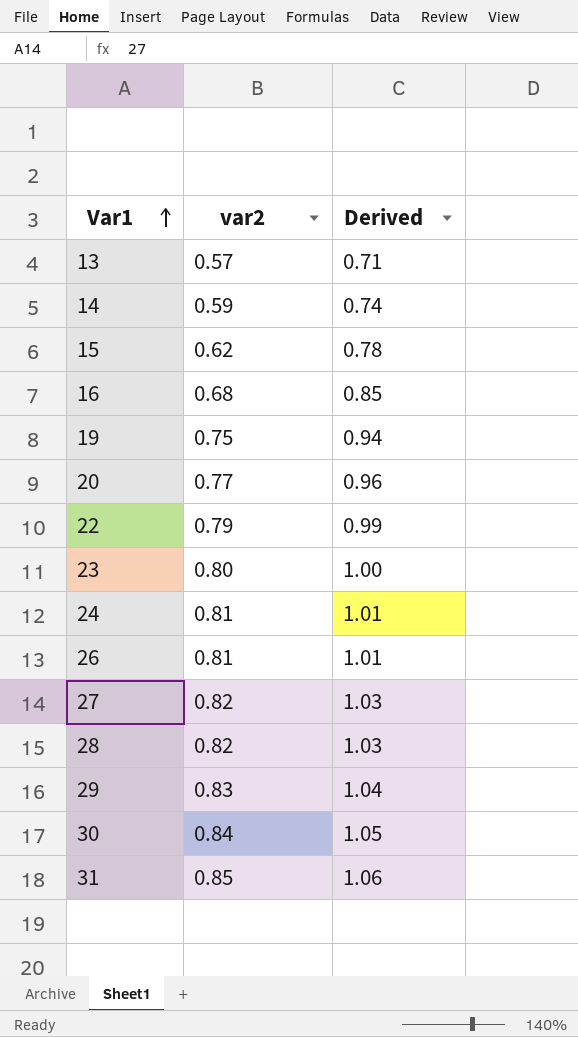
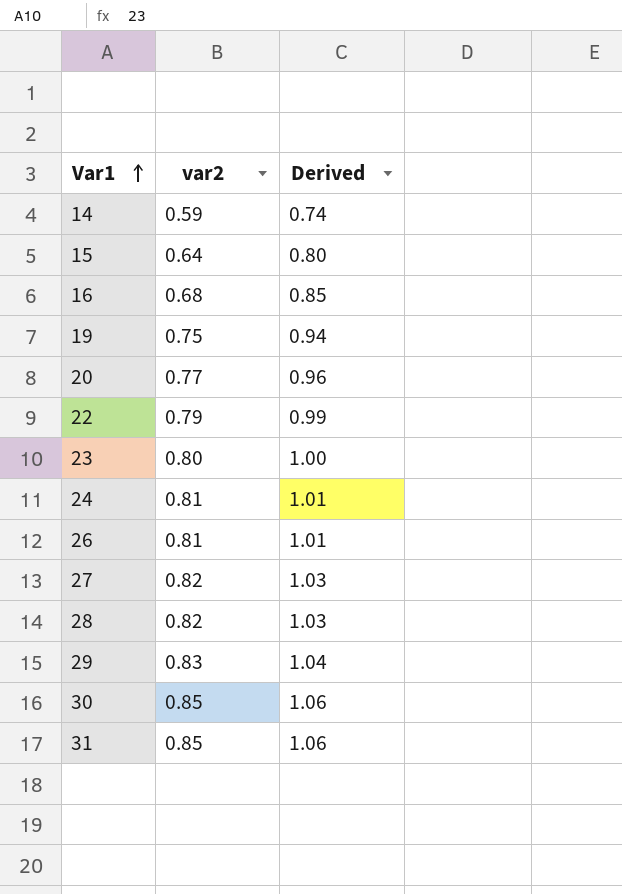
row 13: 0.57 | 0.71 -> none
15 | var2: 0.62 -> 0.64
15 | Derived: 0.78 -> 0.80
30 | var2: 0.84 -> 0.85
30 | Derived: 1.05 -> 1.06

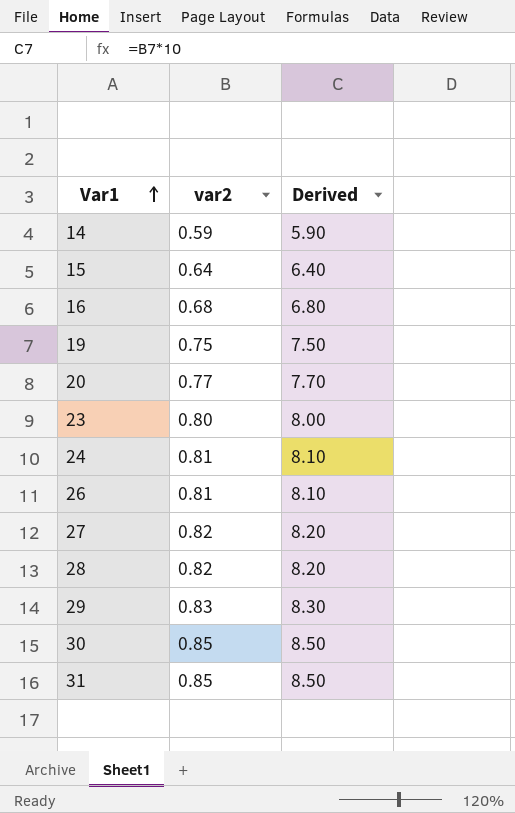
column Derived | formula: [var2] * 1.25 -> [var2] * 10
row 22: 0.79 | 0.99 -> none

